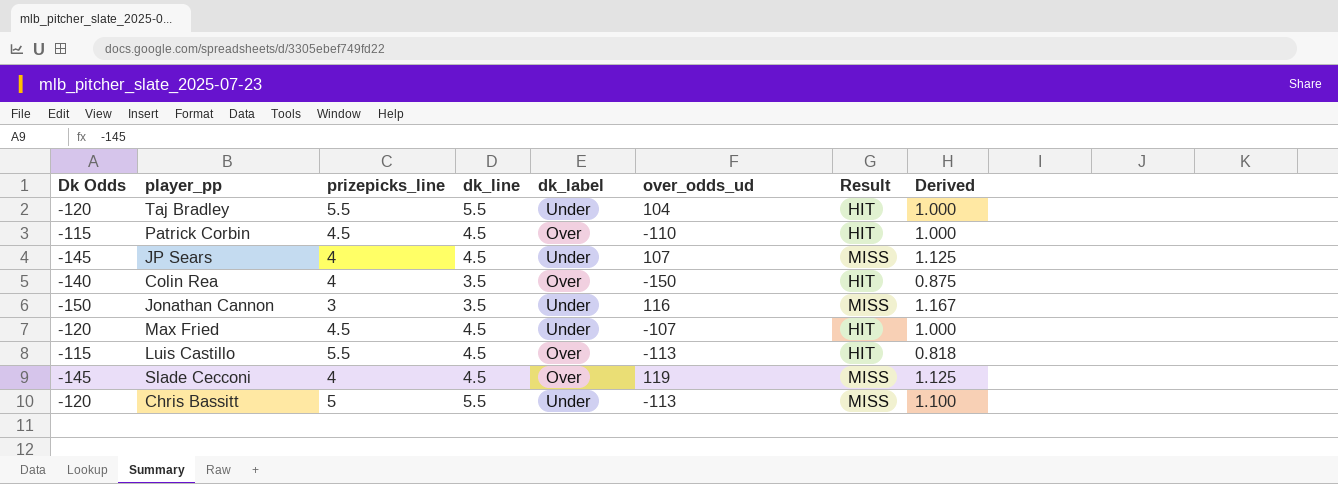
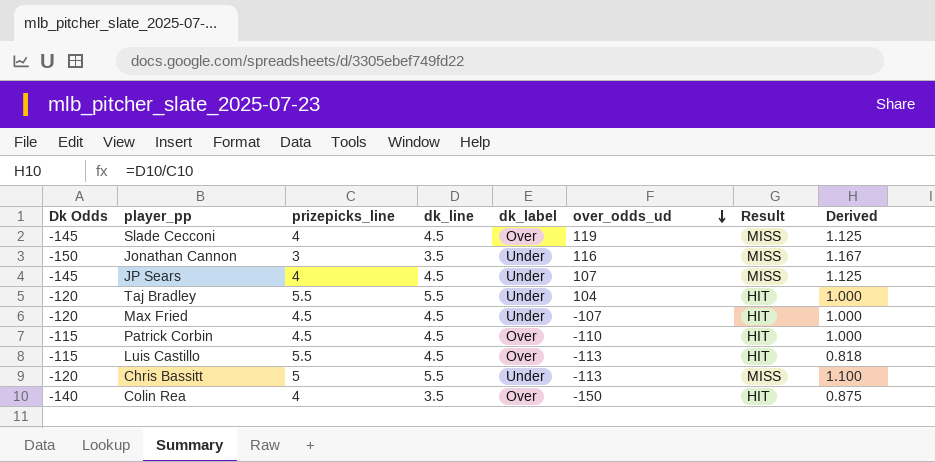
row order: none -> over_odds_ud descending

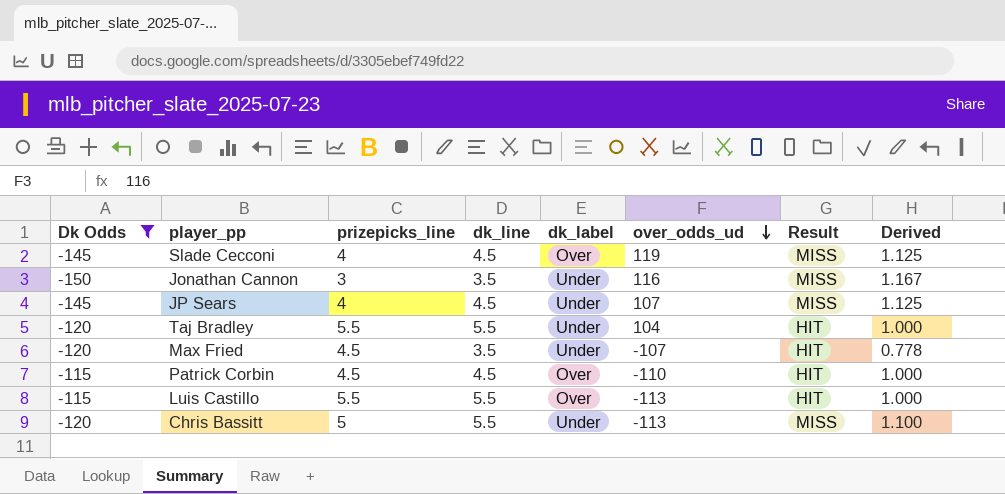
filter: none -> Dk Odds != -140
Max Fried | dk_line: 4.5 -> 3.5
Max Fried | Derived: 1.000 -> 0.778
Luis Castillo | dk_line: 4.5 -> 5.5
Luis Castillo | Derived: 0.818 -> 1.000

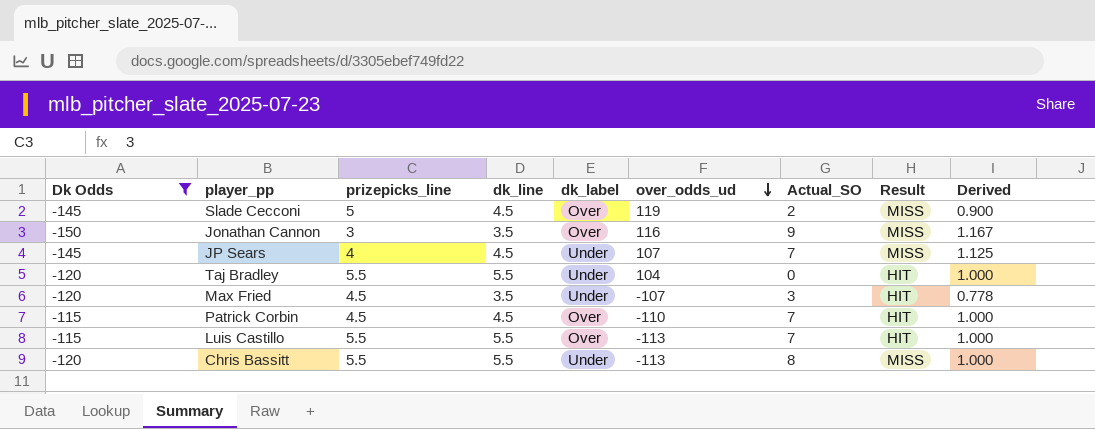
column Actual_SO | position: none -> 7
Slade Cecconi | prizepicks_line: 4 -> 5
Slade Cecconi | Derived: 1.125 -> 0.900
Jonathan Cannon | dk_label: Under -> Over
Chris Bassitt | prizepicks_line: 5 -> 5.5
Chris Bassitt | Derived: 1.100 -> 1.000

